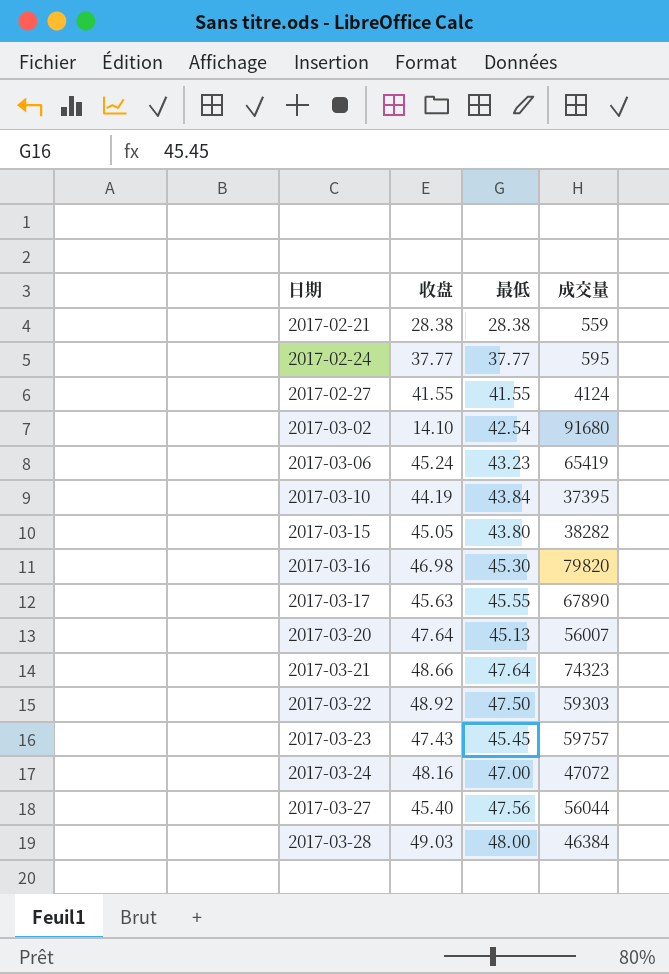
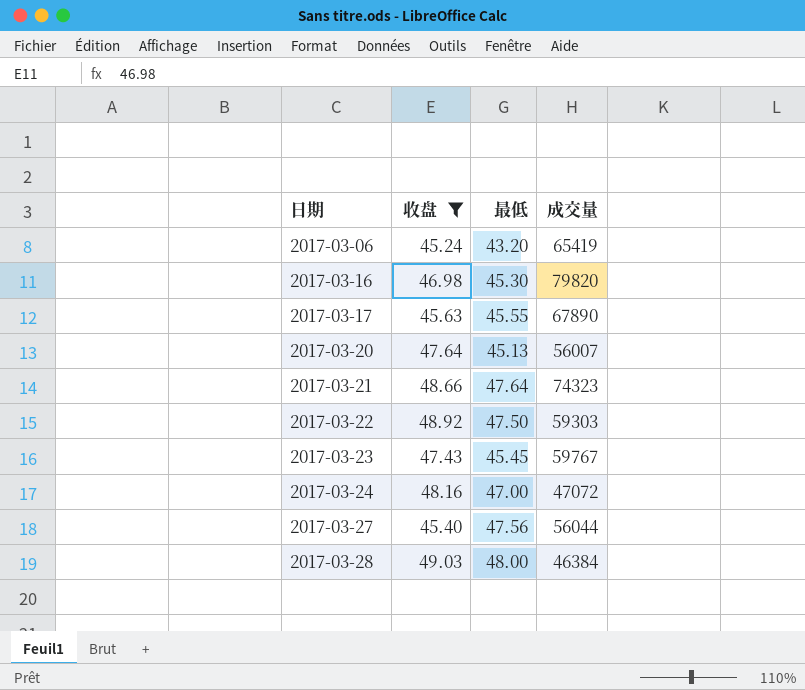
filter: none -> 收盘 >= 45.24
2017-03-06 | 最低: 43.23 -> 43.20
2017-03-23 | 成交量: 59757 -> 59767

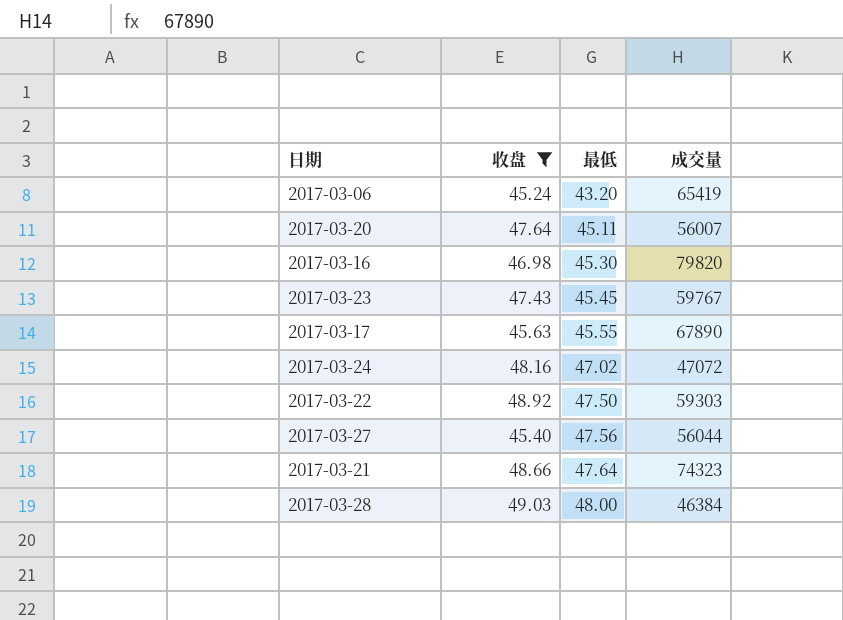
row order: 日期 ascending -> 最低 ascending
2017-03-20 | 最低: 45.13 -> 45.11
2017-03-24 | 最低: 47.00 -> 47.02

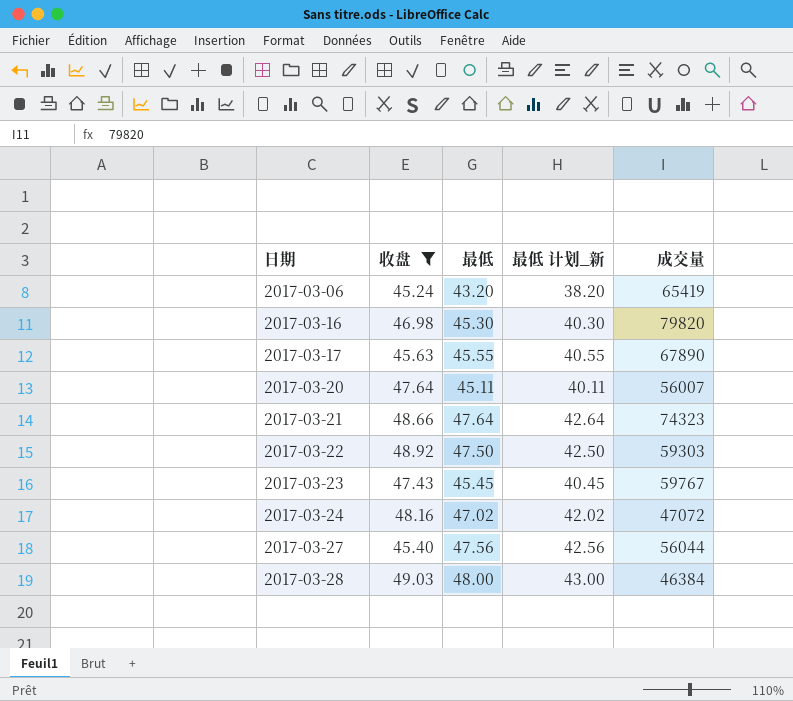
row order: 最低 ascending -> 日期 ascending
column 最低 计划_新 | formula: none -> [最低] - 5

